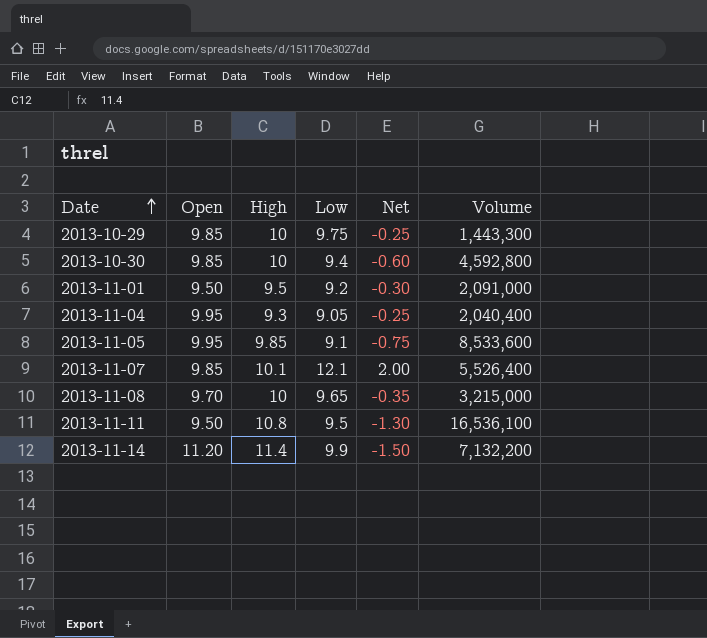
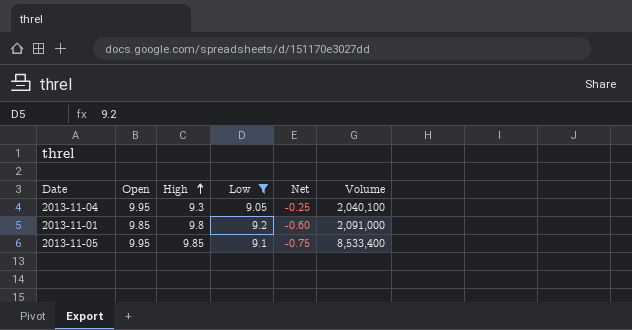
filter: none -> Low <= 9.2
row order: Date ascending -> High ascending
2013-11-04 | Volume: 2,040,400 -> 2,040,100
2013-11-01 | Open: 9.50 -> 9.85
2013-11-01 | High: 9.5 -> 9.8
2013-11-01 | Net: -0.30 -> -0.60
2013-11-05 | Volume: 8,533,600 -> 8,533,400

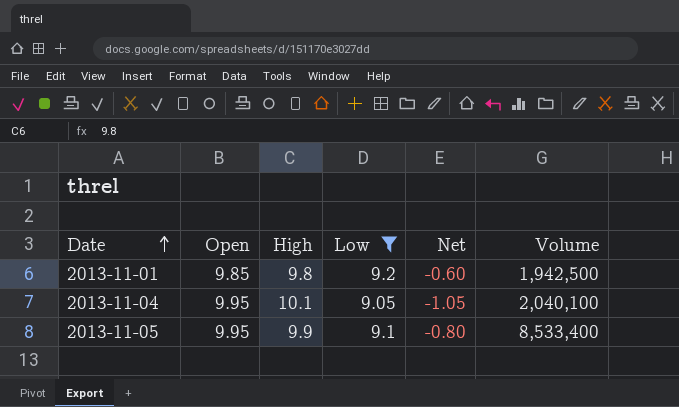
row order: High ascending -> Date ascending
2013-11-01 | Volume: 2,091,000 -> 1,942,500
2013-11-04 | High: 9.3 -> 10.1
2013-11-04 | Net: -0.25 -> -1.05
2013-11-05 | High: 9.85 -> 9.9
2013-11-05 | Net: -0.75 -> -0.80

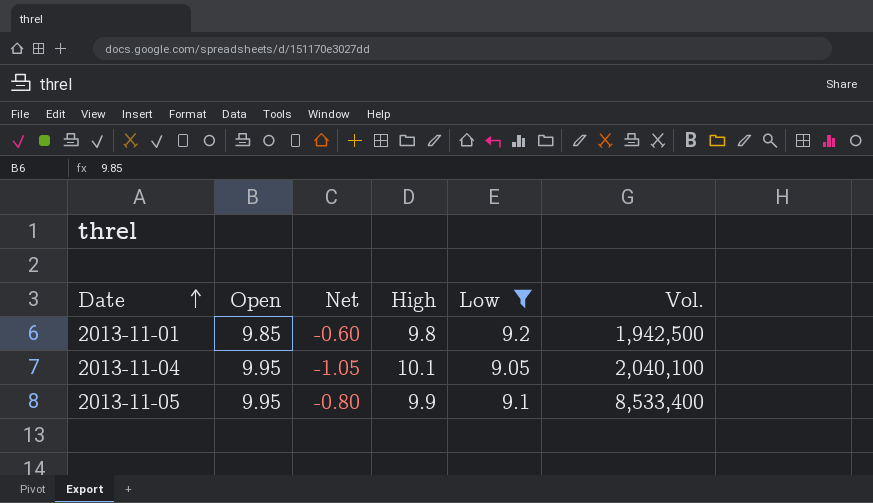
column Net | position: 5 -> 3
column name: Volume -> Vol.

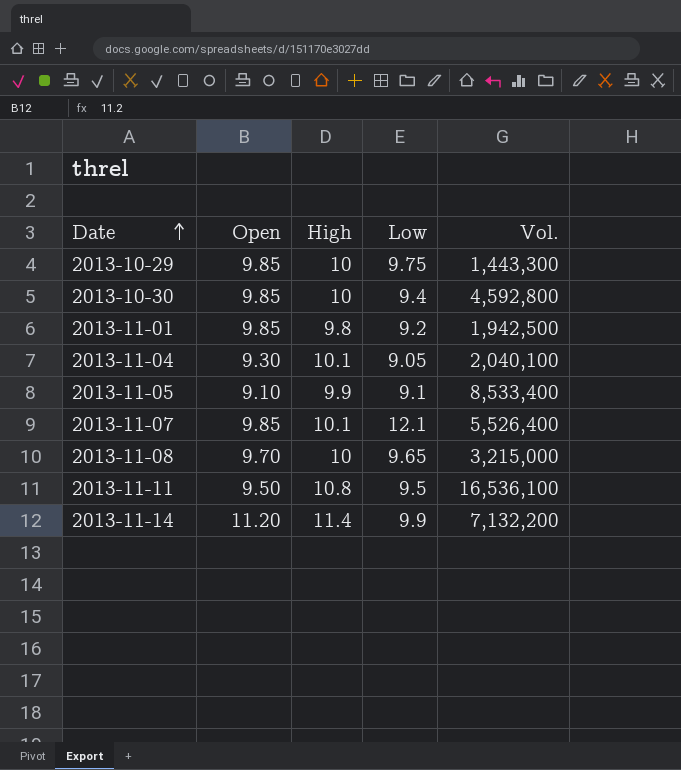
filter: Low <= 9.2 -> none
column Net | formula: [Low] - [High] -> none
2013-11-04 | Open: 9.95 -> 9.30
2013-11-05 | Open: 9.95 -> 9.10

